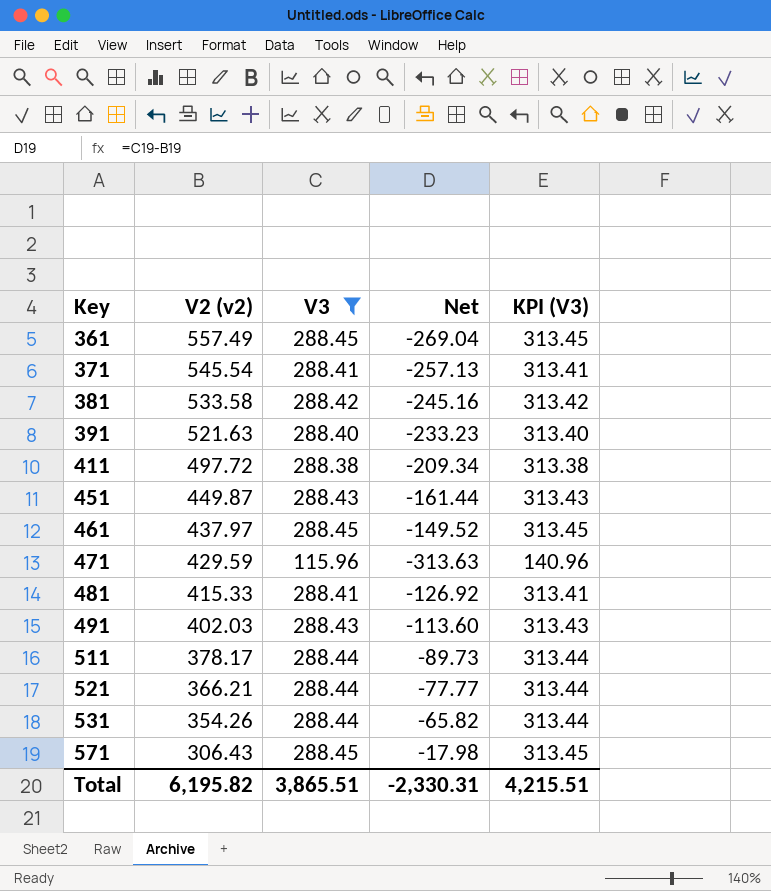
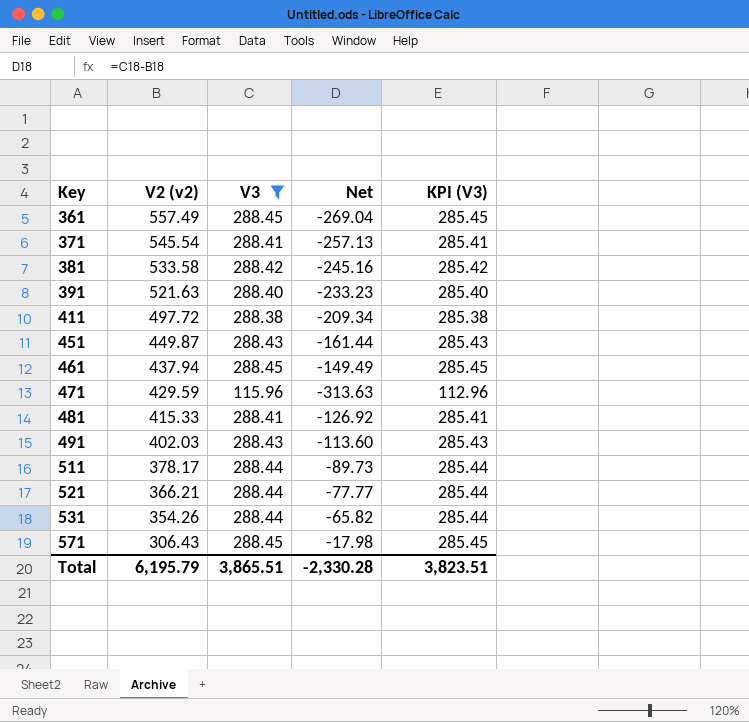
column KPI (V3) | formula: [V3] + 25 -> [V3] - 3
461 | V2 (v2): 437.97 -> 437.94
461 | Net: -149.52 -> -149.49
Total | V2 (v2): 6,195.82 -> 6,195.79
Total | Net: -2,330.31 -> -2,330.28
Total | KPI (V3): 4,215.51 -> 3,823.51

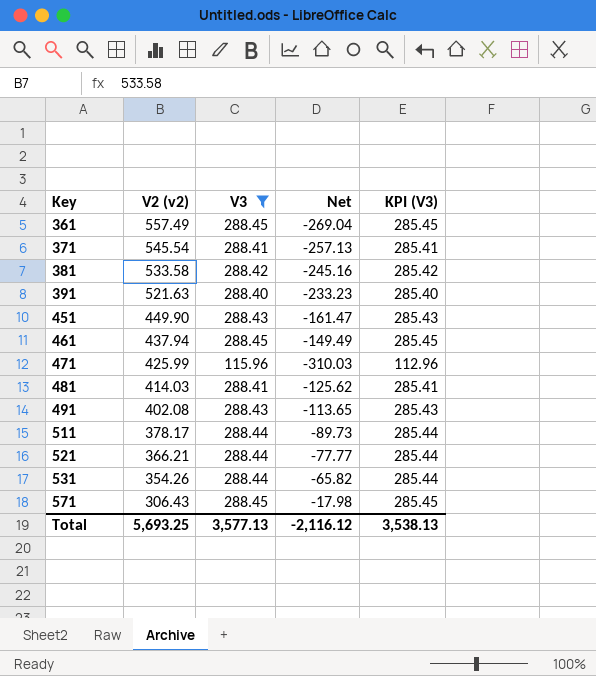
row 411: 497.72 | 288.38 | -209.34 | 285.38 -> none
451 | V2 (v2): 449.87 -> 449.90
451 | Net: -161.44 -> -161.47
471 | V2 (v2): 429.59 -> 425.99
471 | Net: -313.63 -> -310.03
481 | V2 (v2): 415.33 -> 414.03
481 | Net: -126.92 -> -125.62
491 | V2 (v2): 402.03 -> 402.08
491 | Net: -113.60 -> -113.65
Total | V2 (v2): 6,195.79 -> 5,693.25
Total | V3: 3,865.51 -> 3,577.13
Total | Net: -2,330.28 -> -2,116.12
Total | KPI (V3): 3,823.51 -> 3,538.13

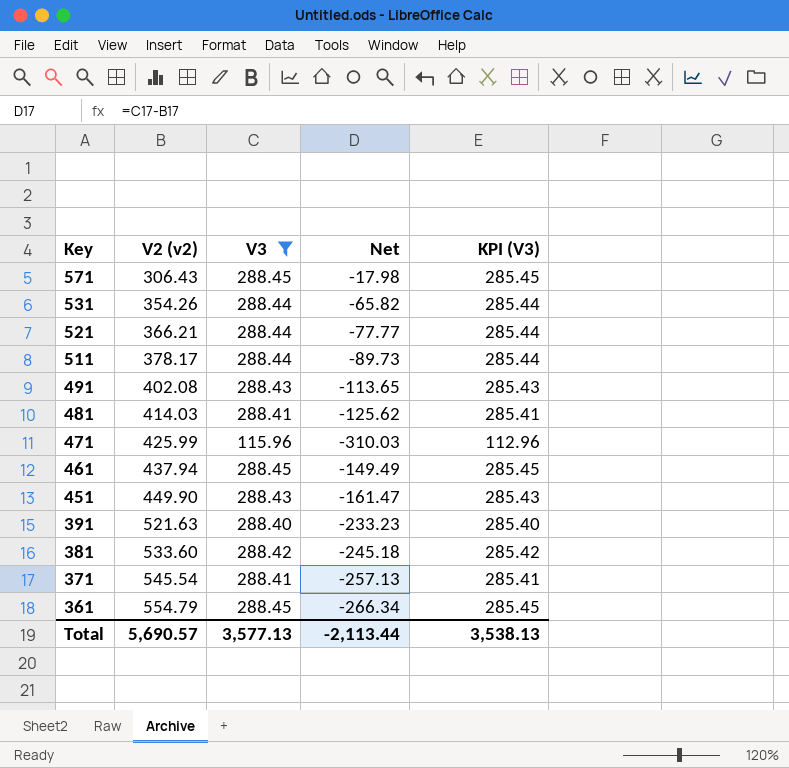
row order: Key ascending -> Key descending
381 | V2 (v2): 533.58 -> 533.60
381 | Net: -245.16 -> -245.18
361 | V2 (v2): 557.49 -> 554.79
361 | Net: -269.04 -> -266.34
Total | V2 (v2): 5,693.25 -> 5,690.57
Total | Net: -2,116.12 -> -2,113.44

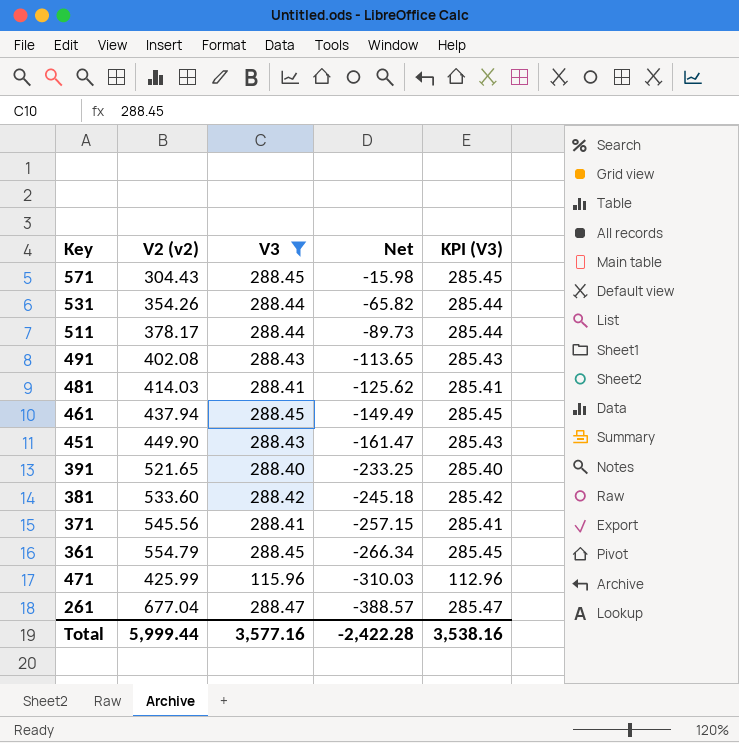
row order: Key descending -> Net descending
row 521: 366.21 | 288.44 | -77.77 | 285.44 -> none
571 | V2 (v2): 306.43 -> 304.43
571 | Net: -17.98 -> -15.98
391 | V2 (v2): 521.63 -> 521.65
391 | Net: -233.23 -> -233.25
371 | V2 (v2): 545.54 -> 545.56
371 | Net: -257.13 -> -257.15
row 261: none -> 677.04 | 288.47 | -388.57 | 285.47
Total | V2 (v2): 5,690.57 -> 5,999.44
Total | V3: 3,577.13 -> 3,577.16
Total | Net: -2,113.44 -> -2,422.28
Total | KPI (V3): 3,538.13 -> 3,538.16

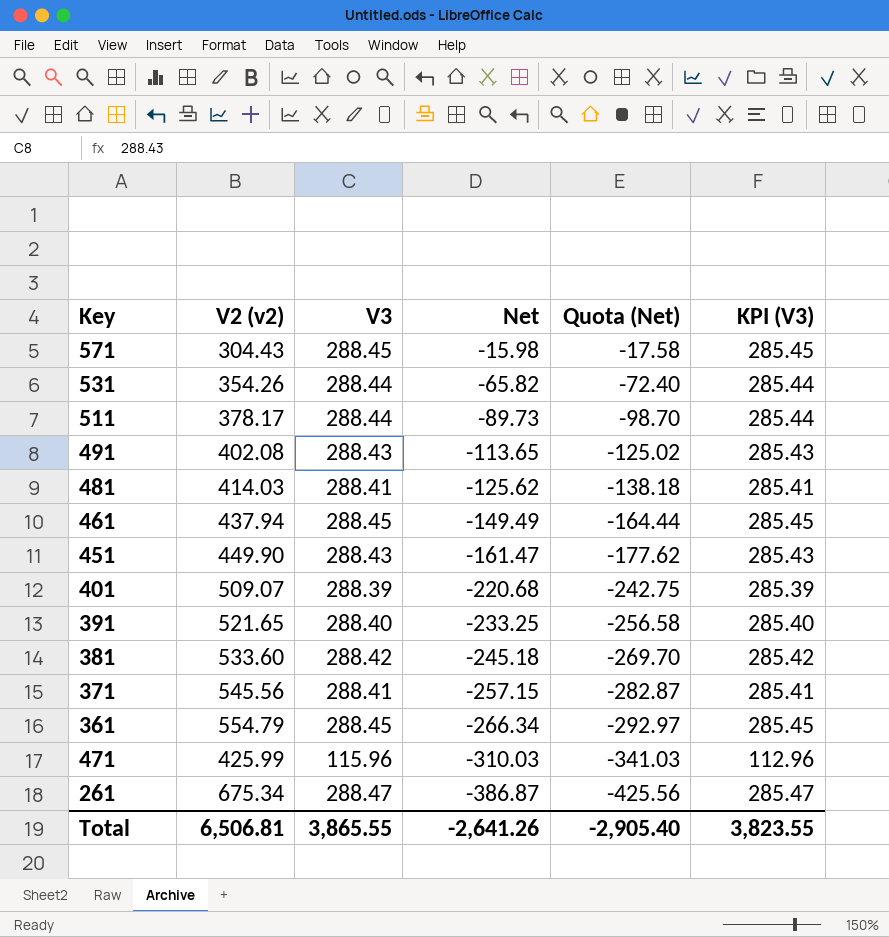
filter: V3 != 288.39 -> none
column Quota (Net) | formula: none -> [Net] * 1.1
261 | V2 (v2): 677.04 -> 675.34
261 | Net: -388.57 -> -386.87
Total | V2 (v2): 5,999.44 -> 6,506.81
Total | V3: 3,577.16 -> 3,865.55
Total | Net: -2,422.28 -> -2,641.26
Total | KPI (V3): 3,538.16 -> 3,823.55

